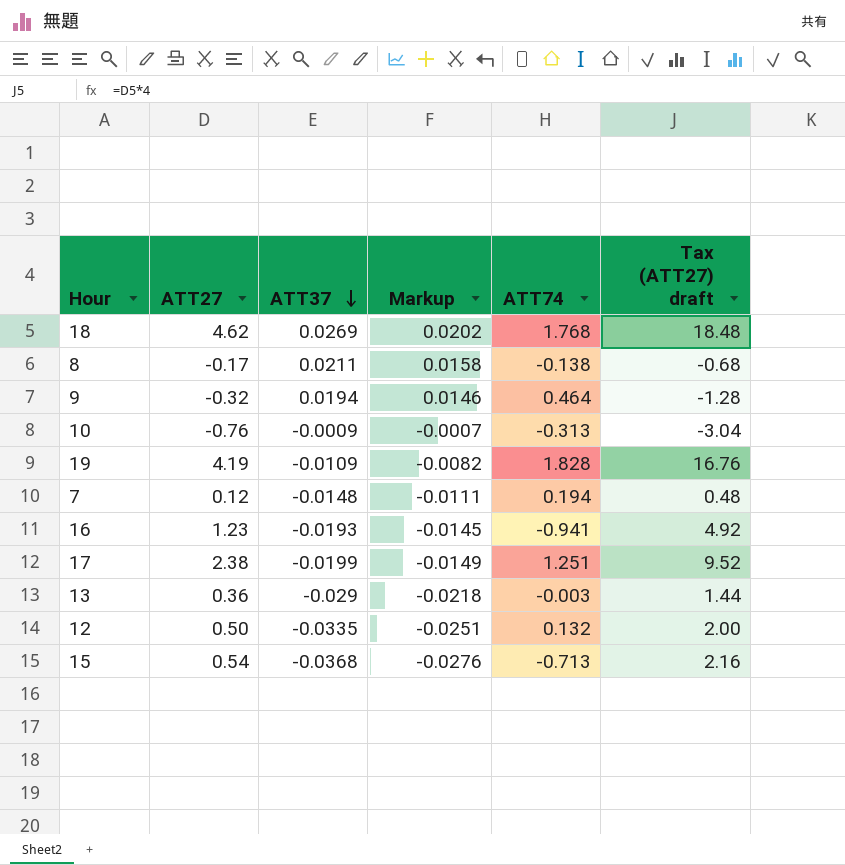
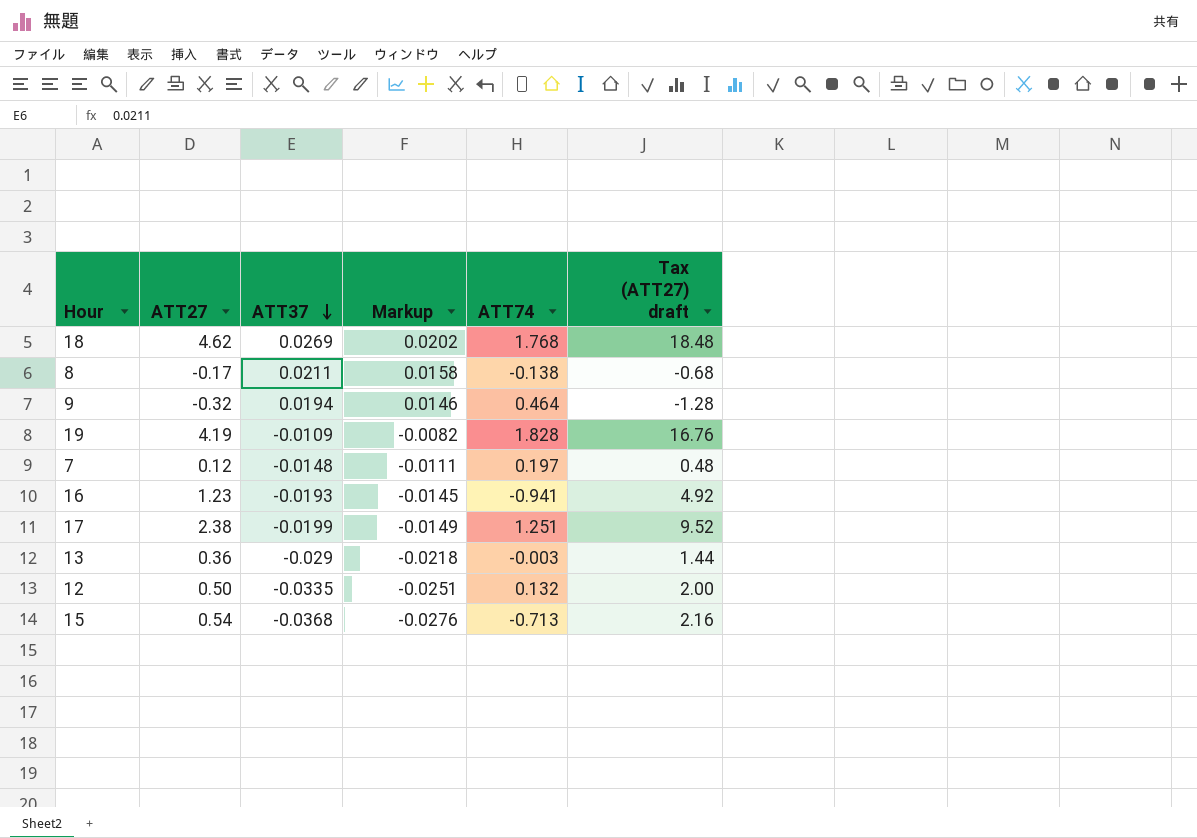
row 10: -0.76 | -0.0009 | -0.0007 | -0.313 | -3.04 -> none
7 | ATT74: 0.194 -> 0.197

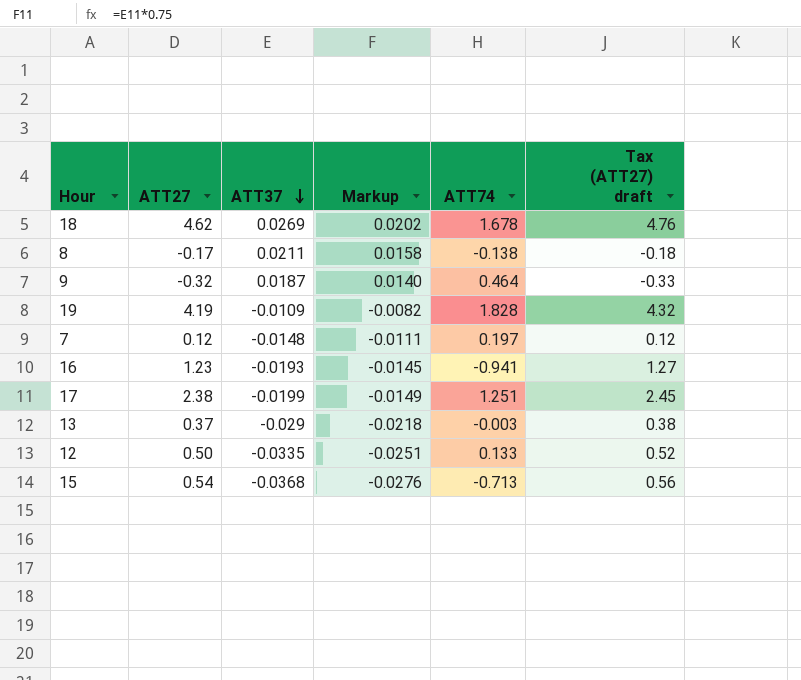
column Tax (ATT27) draft | formula: [ATT27] * 4 -> [ATT27] * 1.03
18 | ATT74: 1.768 -> 1.678
9 | ATT37: 0.0194 -> 0.0187
9 | Markup: 0.0146 -> 0.0140
13 | ATT27: 0.36 -> 0.37
12 | ATT74: 0.132 -> 0.133

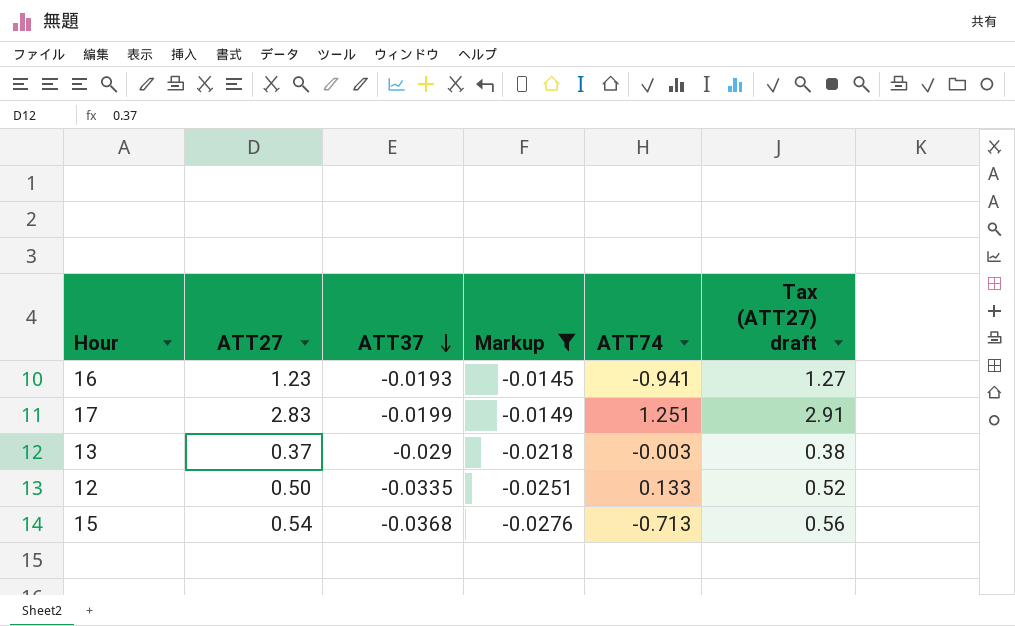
filter: none -> Markup <= -0.0145
17 | ATT27: 2.38 -> 2.83
17 | Tax (ATT27) draft: 2.45 -> 2.91

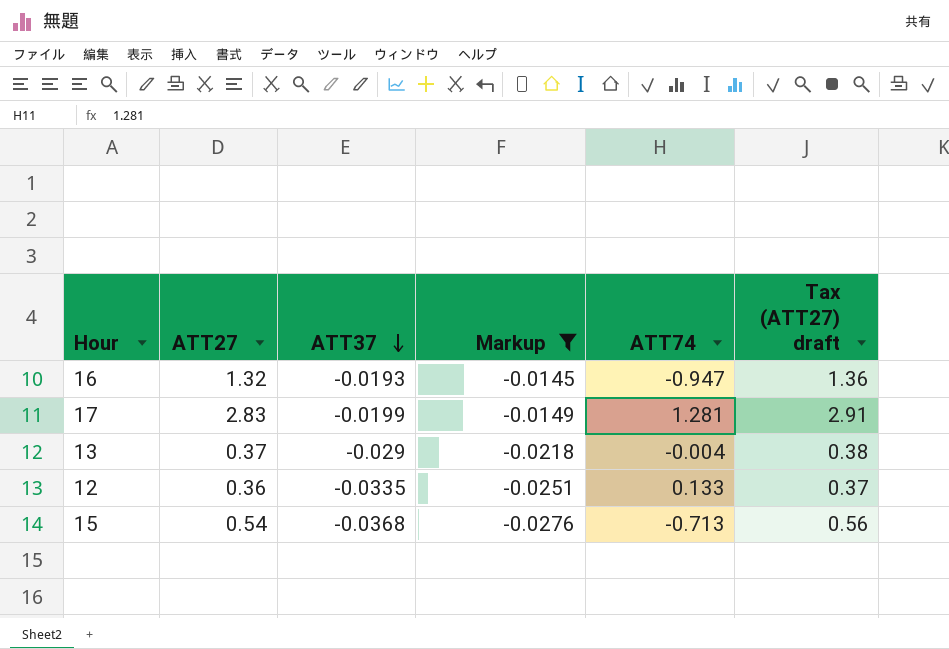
16 | ATT27: 1.23 -> 1.32
16 | ATT74: -0.941 -> -0.947
16 | Tax (ATT27) draft: 1.27 -> 1.36
17 | ATT74: 1.251 -> 1.281
13 | ATT74: -0.003 -> -0.004
12 | ATT27: 0.50 -> 0.36
12 | Tax (ATT27) draft: 0.52 -> 0.37

